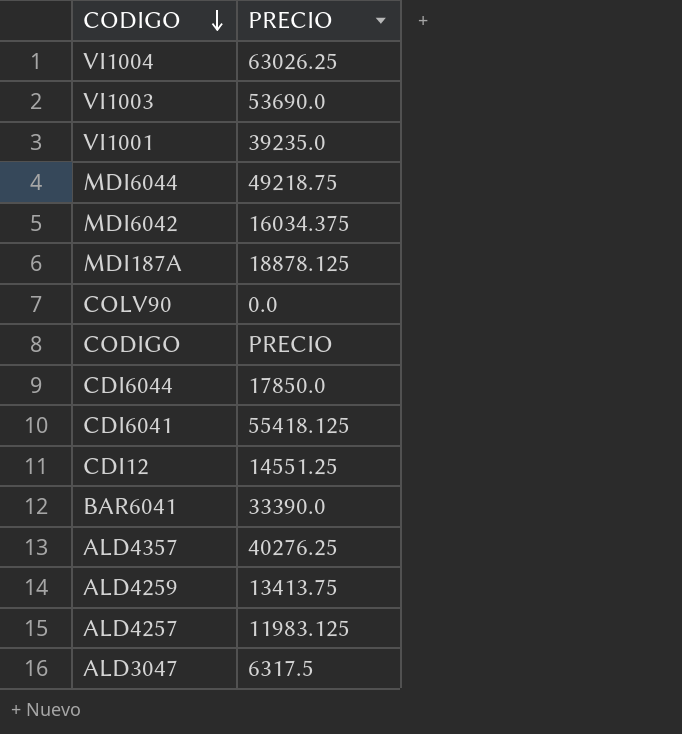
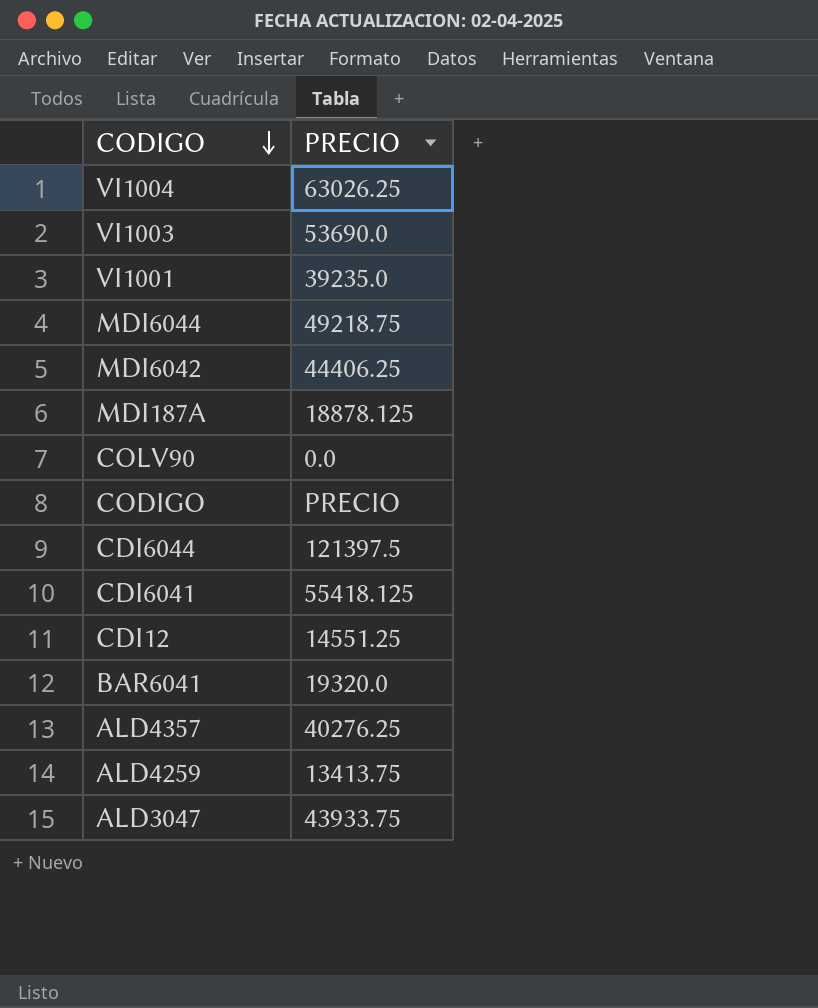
row ALD4257: 11983.125 -> none
MDI6042 | PRECIO: 16034.375 -> 44406.25
CDI6044 | PRECIO: 17850.0 -> 121397.5
BAR6041 | PRECIO: 33390.0 -> 19320.0
ALD3047 | PRECIO: 6317.5 -> 43933.75

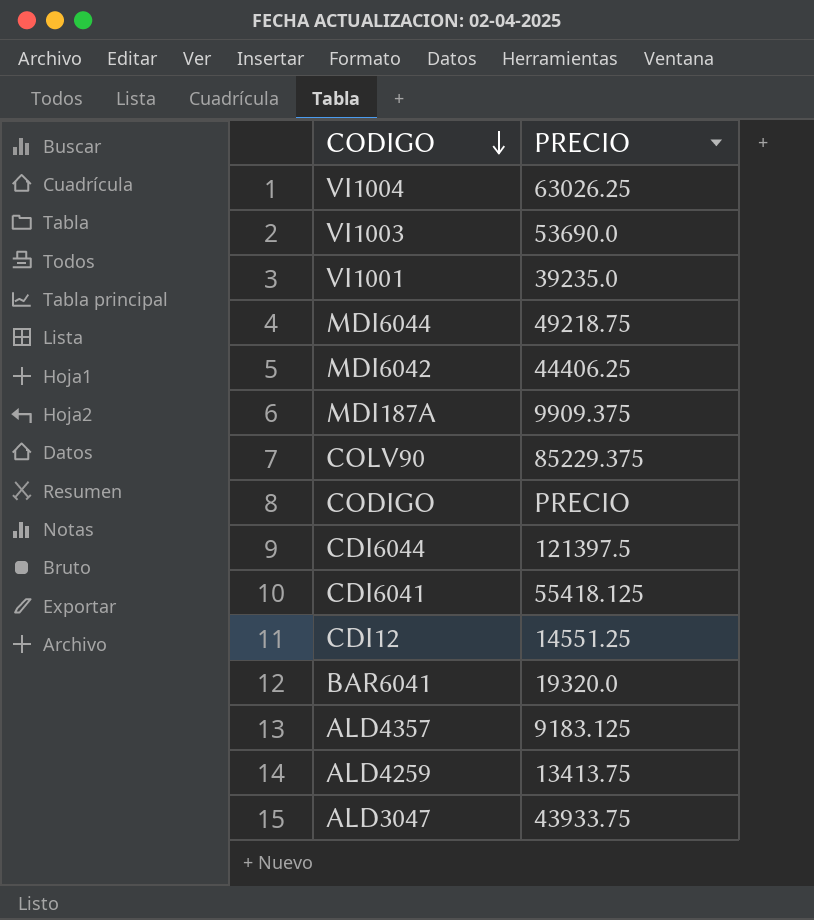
MDI187A | PRECIO: 18878.125 -> 9909.375
COLV90 | PRECIO: 0.0 -> 85229.375
ALD4357 | PRECIO: 40276.25 -> 9183.125

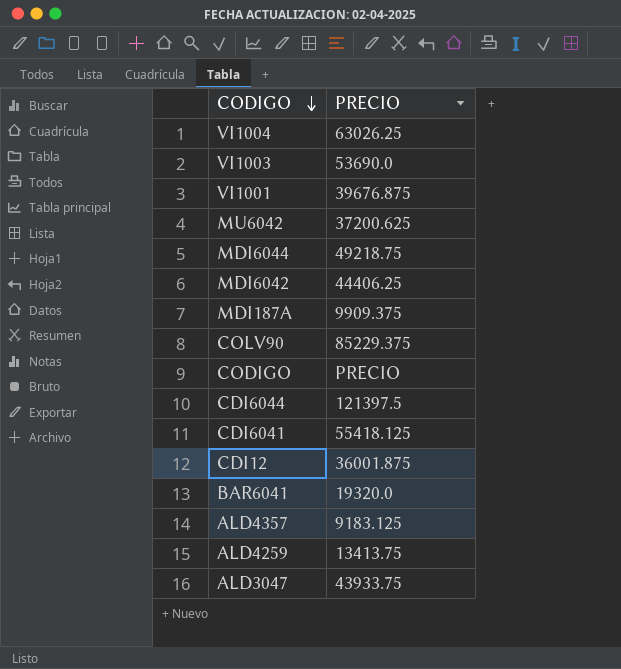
VI1001 | PRECIO: 39235.0 -> 39676.875
row MU6042: none -> 37200.625
CDI12 | PRECIO: 14551.25 -> 36001.875

